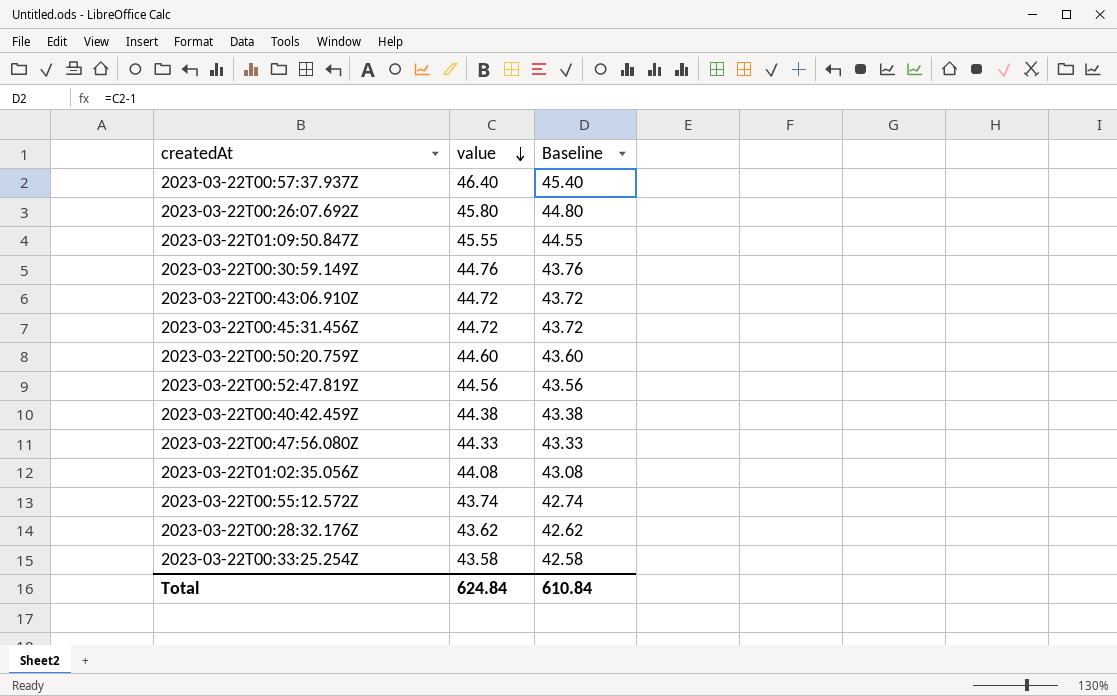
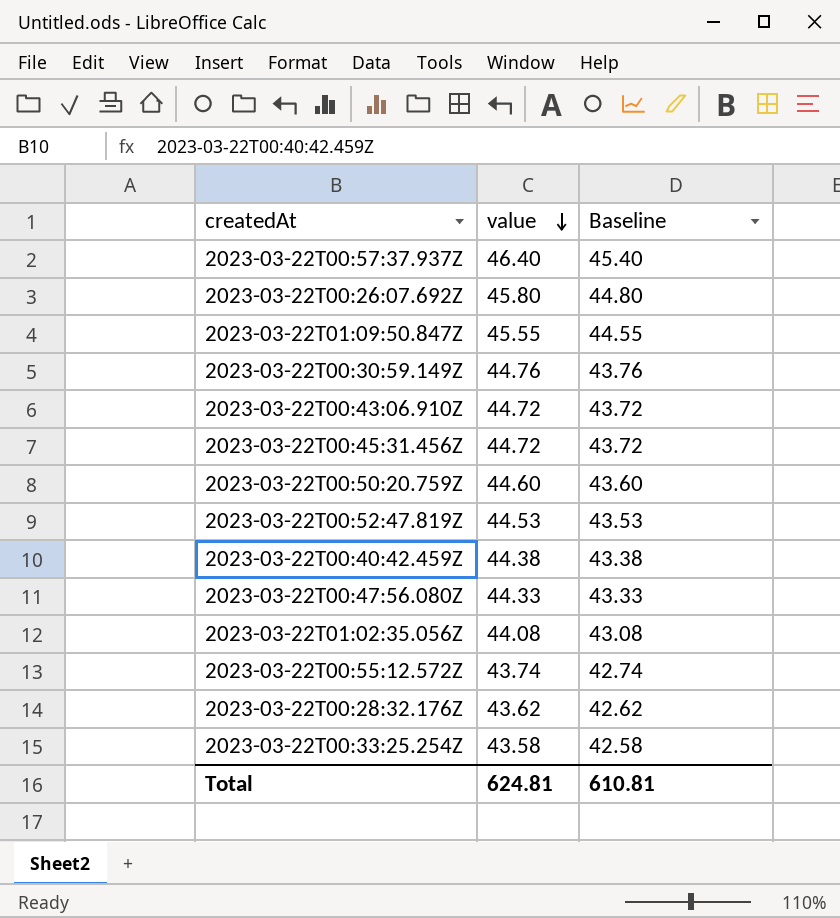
2023-03-22T00:52:47.819Z | value: 44.56 -> 44.53
2023-03-22T00:52:47.819Z | Baseline: 43.56 -> 43.53
Total | value: 624.84 -> 624.81
Total | Baseline: 610.84 -> 610.81

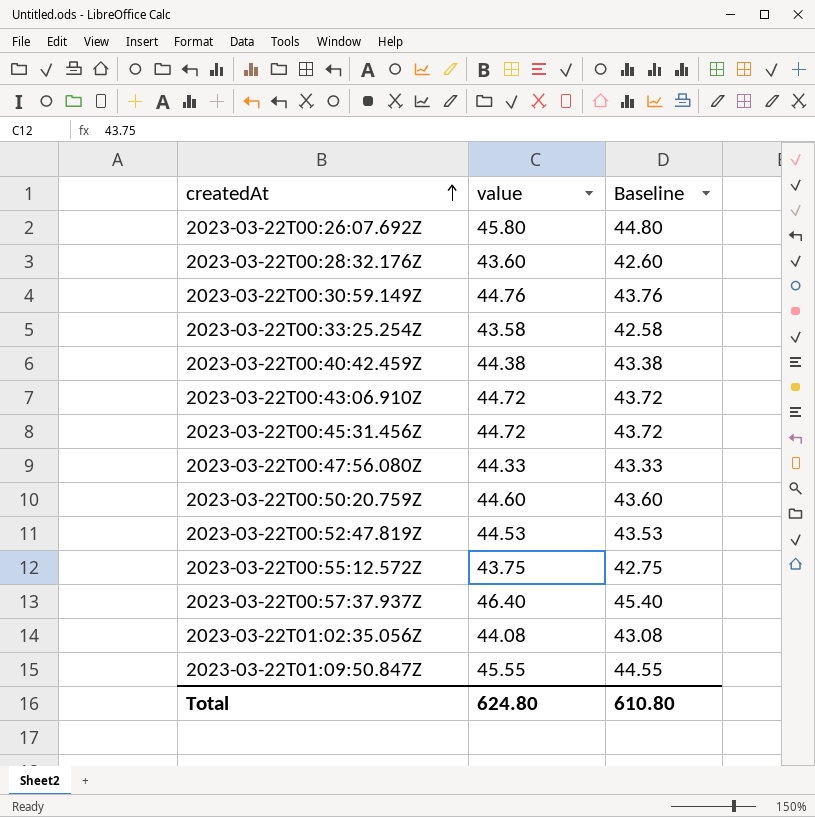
row order: value descending -> createdAt ascending
2023-03-22T00:28:32.176Z | value: 43.62 -> 43.60
2023-03-22T00:28:32.176Z | Baseline: 42.62 -> 42.60
2023-03-22T00:55:12.572Z | value: 43.74 -> 43.75
2023-03-22T00:55:12.572Z | Baseline: 42.74 -> 42.75
Total | value: 624.81 -> 624.80
Total | Baseline: 610.81 -> 610.80

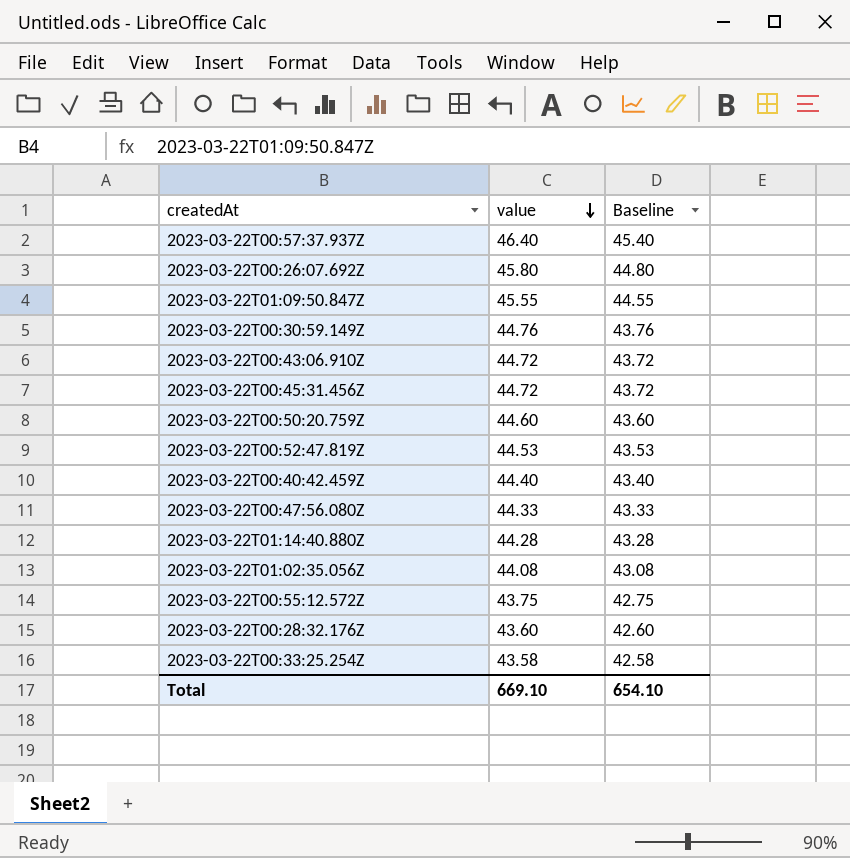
row order: createdAt ascending -> value descending
2023-03-22T00:40:42.459Z | value: 44.38 -> 44.40
2023-03-22T00:40:42.459Z | Baseline: 43.38 -> 43.40
row 2023-03-22T01:14:40.880Z: none -> 44.28 | 43.28
Total | value: 624.80 -> 669.10
Total | Baseline: 610.80 -> 654.10

